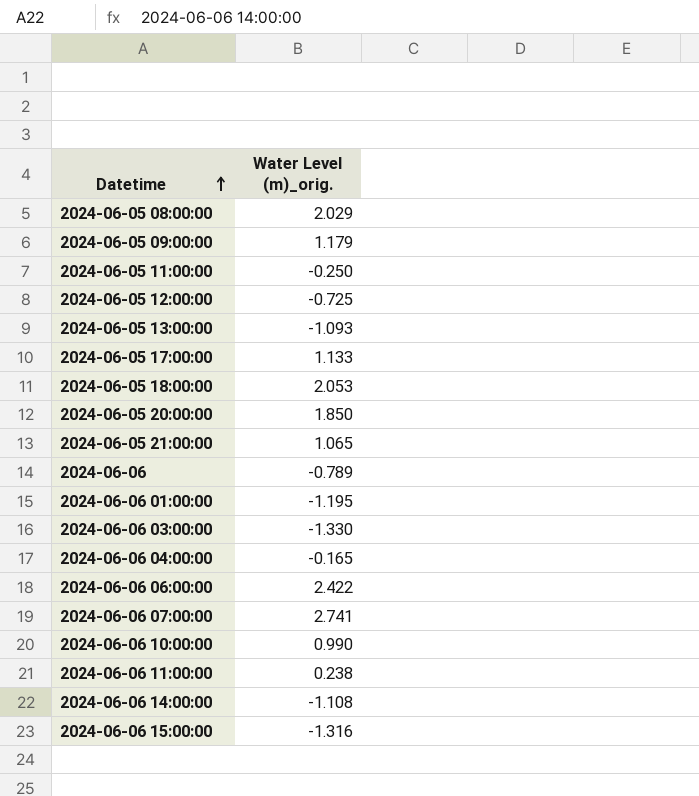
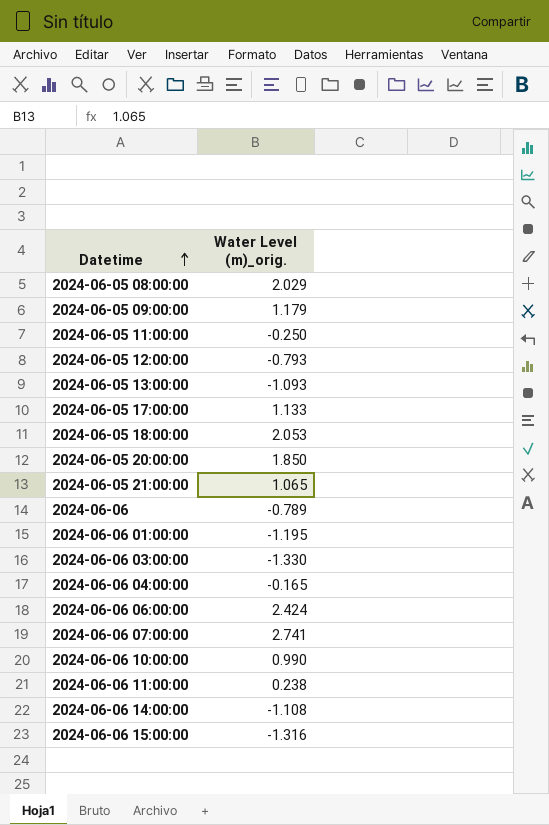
2024-06-05 12:00:00 | Water Level (m)_orig.: -0.725 -> -0.793
2024-06-06 06:00:00 | Water Level (m)_orig.: 2.422 -> 2.424

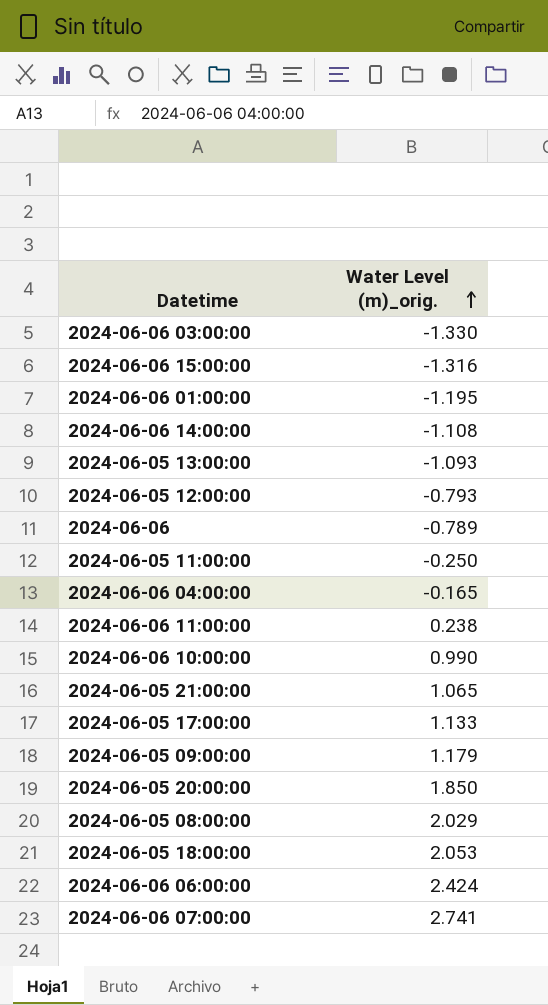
row order: Datetime ascending -> Water Level (m)_orig. ascending

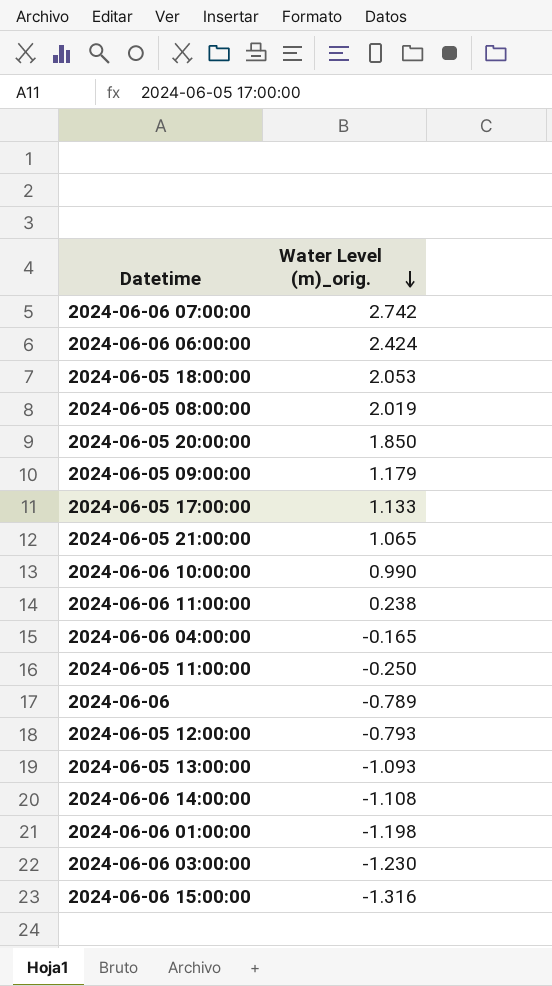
row order: Water Level (m)_orig. ascending -> Water Level (m)_orig. descending
2024-06-06 07:00:00 | Water Level (m)_orig.: 2.741 -> 2.742
2024-06-05 08:00:00 | Water Level (m)_orig.: 2.029 -> 2.019
2024-06-06 01:00:00 | Water Level (m)_orig.: -1.195 -> -1.198
2024-06-06 03:00:00 | Water Level (m)_orig.: -1.330 -> -1.230

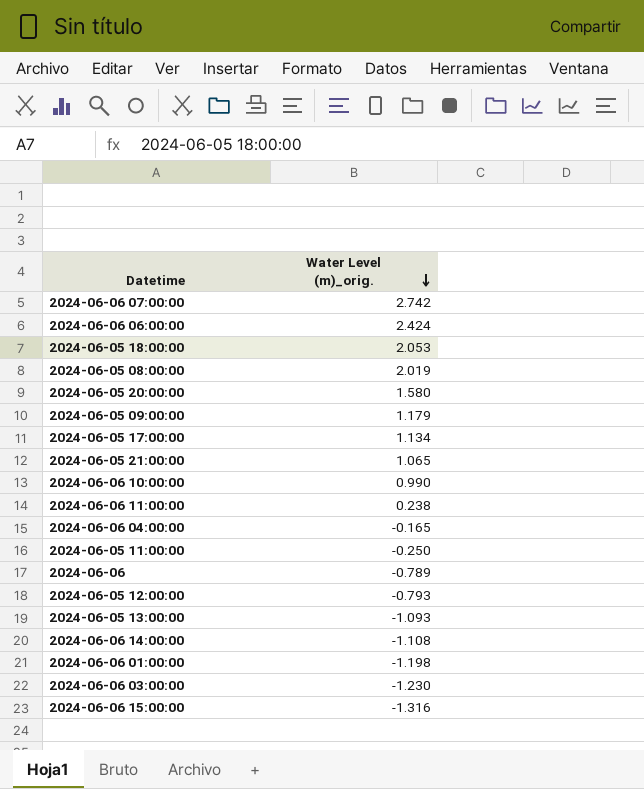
2024-06-05 20:00:00 | Water Level (m)_orig.: 1.850 -> 1.580
2024-06-05 17:00:00 | Water Level (m)_orig.: 1.133 -> 1.134

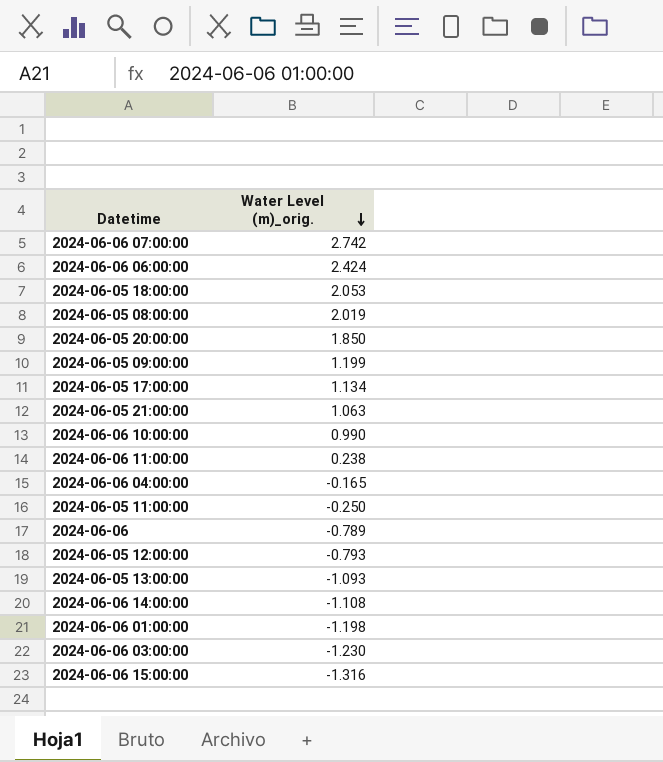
2024-06-05 20:00:00 | Water Level (m)_orig.: 1.580 -> 1.850
2024-06-05 09:00:00 | Water Level (m)_orig.: 1.179 -> 1.199
2024-06-05 21:00:00 | Water Level (m)_orig.: 1.065 -> 1.063

